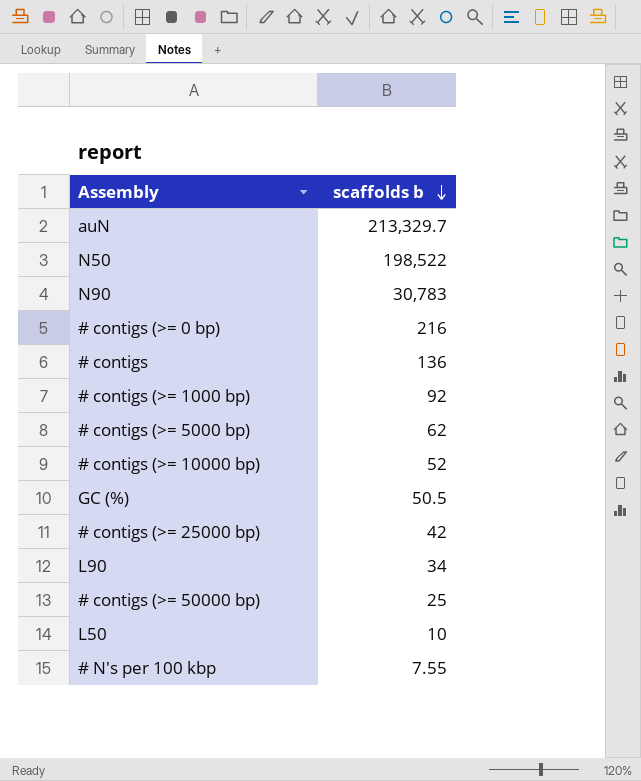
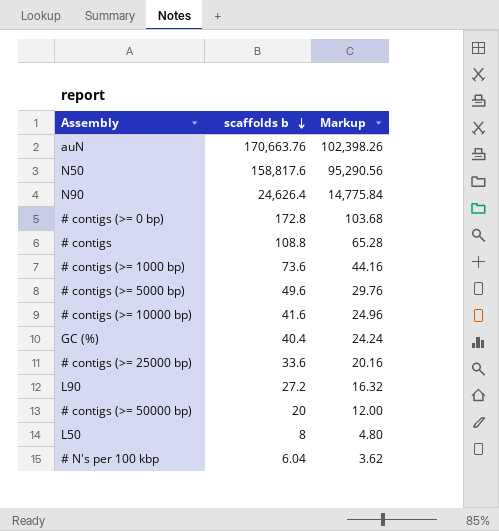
column Markup | formula: none -> [scaffolds b] * 0.6
auN | scaffolds b: 213,329.7 -> 170,663.76
N50 | scaffolds b: 198,522 -> 158,817.6
N90 | scaffolds b: 30,783 -> 24,626.4
# contigs (>= 0 bp) | scaffolds b: 216 -> 172.8
# contigs | scaffolds b: 136 -> 108.8
# contigs (>= 1000 bp) | scaffolds b: 92 -> 73.6
# contigs (>= 5000 bp) | scaffolds b: 62 -> 49.6
# contigs (>= 10000 bp) | scaffolds b: 52 -> 41.6
GC (%) | scaffolds b: 50.5 -> 40.4
# contigs (>= 25000 bp) | scaffolds b: 42 -> 33.6
L90 | scaffolds b: 34 -> 27.2
# contigs (>= 50000 bp) | scaffolds b: 25 -> 20
L50 | scaffolds b: 10 -> 8
# N's per 100 kbp | scaffolds b: 7.55 -> 6.04

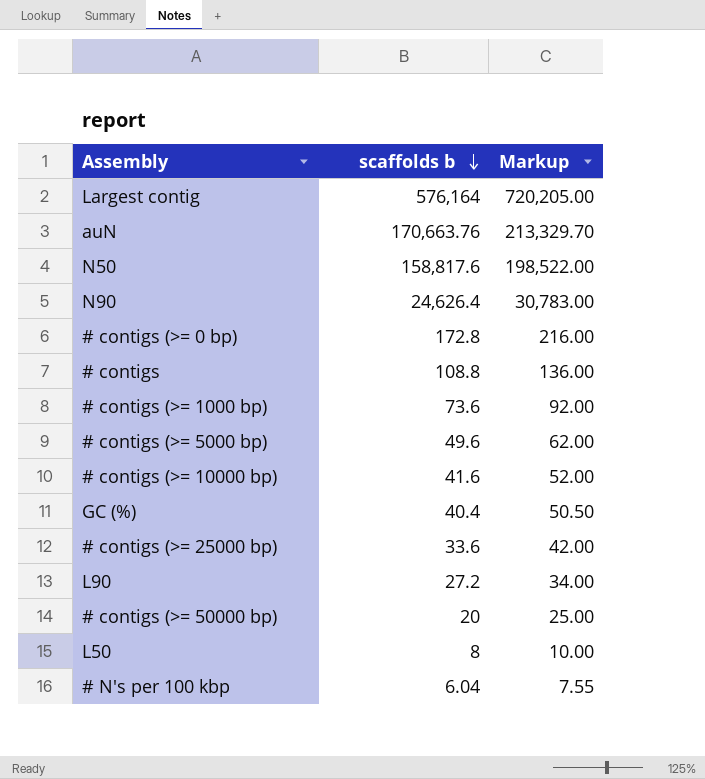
column Markup | formula: [scaffolds b] * 0.6 -> [scaffolds b] * 1.25
row Largest contig: none -> 576,164 | 720,205.00

